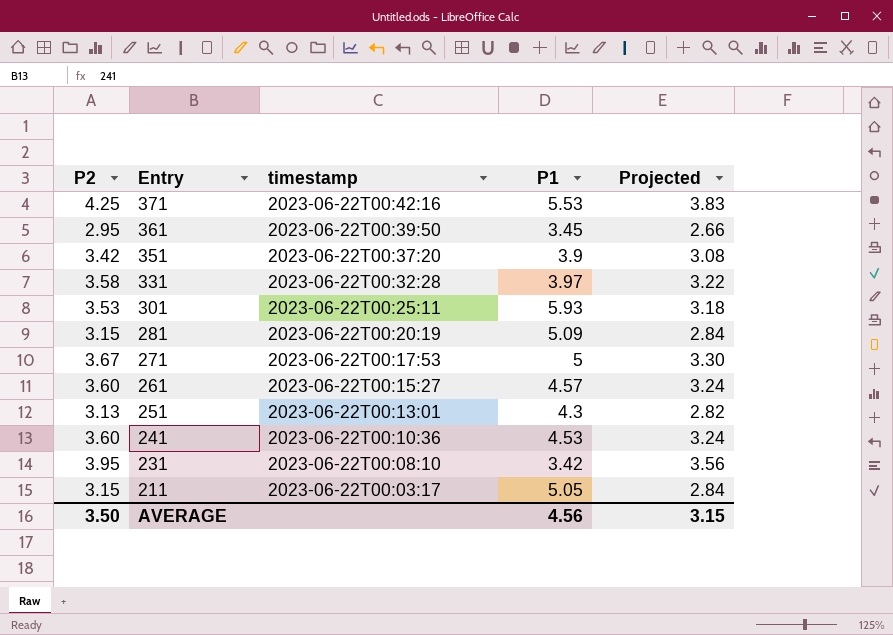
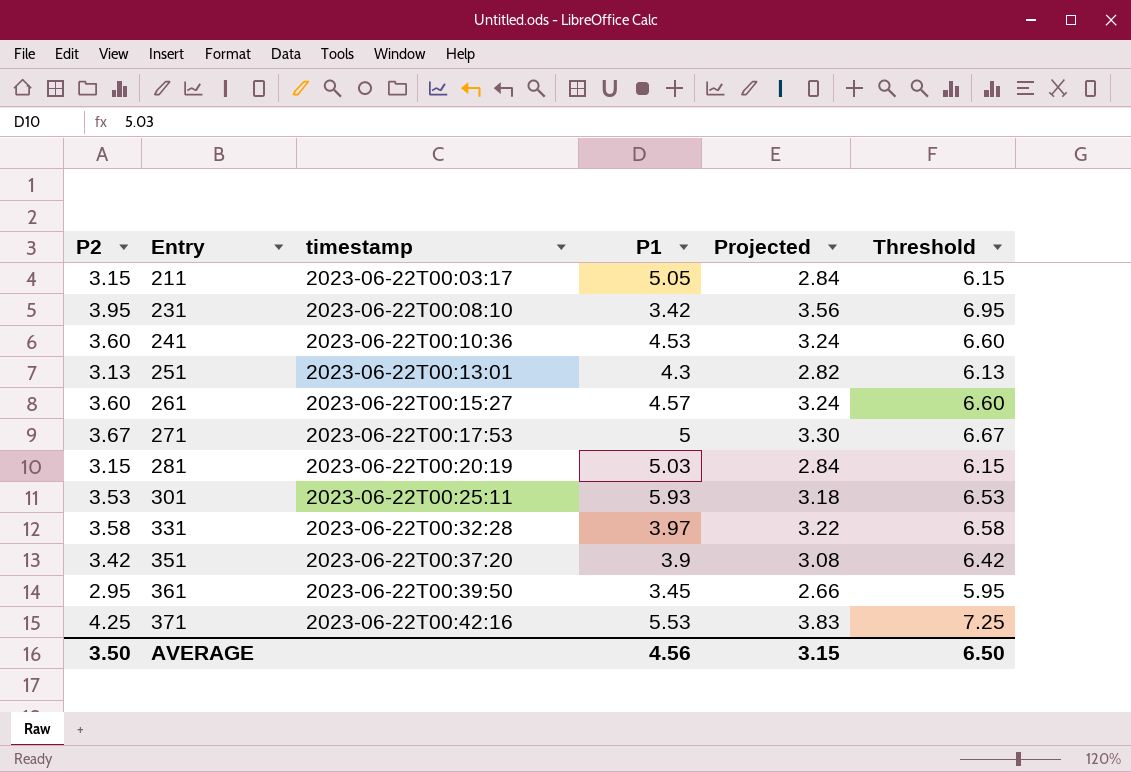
row order: Entry descending -> Entry ascending
column Threshold | formula: none -> [P2] + 3
281 | P1: 5.09 -> 5.03

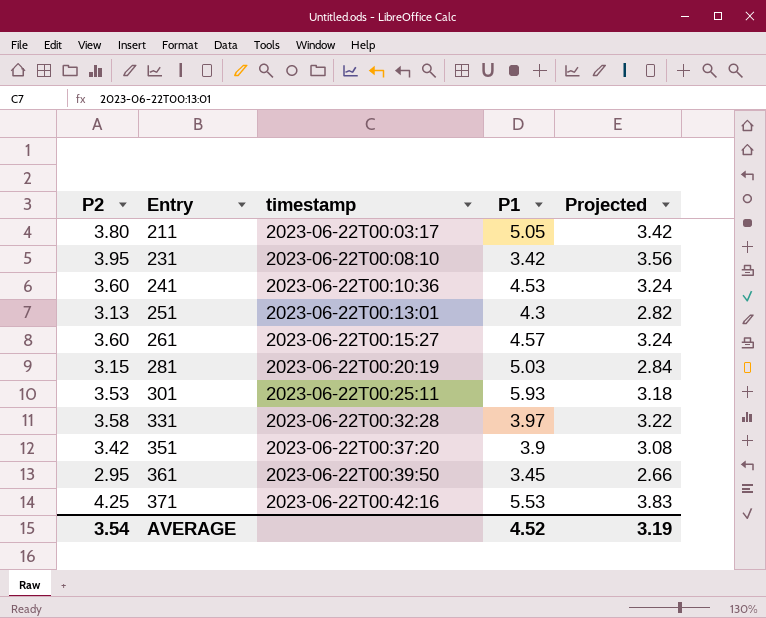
column Threshold | formula: [P2] + 3 -> none
row 271: 3.67 | 2023-06-22T00:17:53 | 5 | 3.30 | 6.67 -> none
211 | P2: 3.15 -> 3.80
211 | Projected: 2.84 -> 3.42
AVERAGE | P2: 3.50 -> 3.54
AVERAGE | P1: 4.56 -> 4.52
AVERAGE | Projected: 3.15 -> 3.19

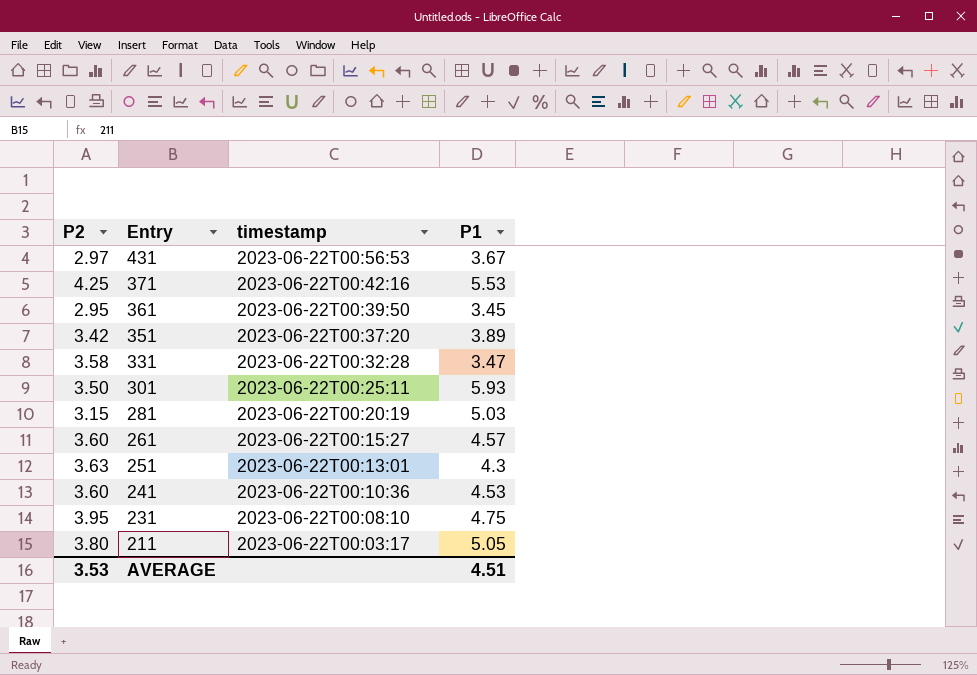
row order: Entry ascending -> Entry descending
column Projected | formula: [P2] * 0.9 -> none
row 431: none -> 2.97 | 2023-06-22T00:56:53 | 3.67
351 | P1: 3.9 -> 3.89
331 | P1: 3.97 -> 3.47
301 | P2: 3.53 -> 3.50
251 | P2: 3.13 -> 3.63
231 | P1: 3.42 -> 4.75
AVERAGE | P2: 3.54 -> 3.53
AVERAGE | P1: 4.52 -> 4.51

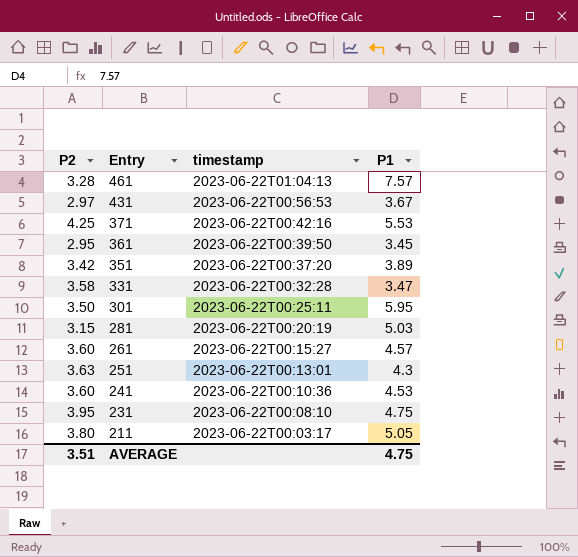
row 461: none -> 3.28 | 2023-06-22T01:04:13 | 7.57
301 | P1: 5.93 -> 5.95
AVERAGE | P2: 3.53 -> 3.51
AVERAGE | P1: 4.51 -> 4.75

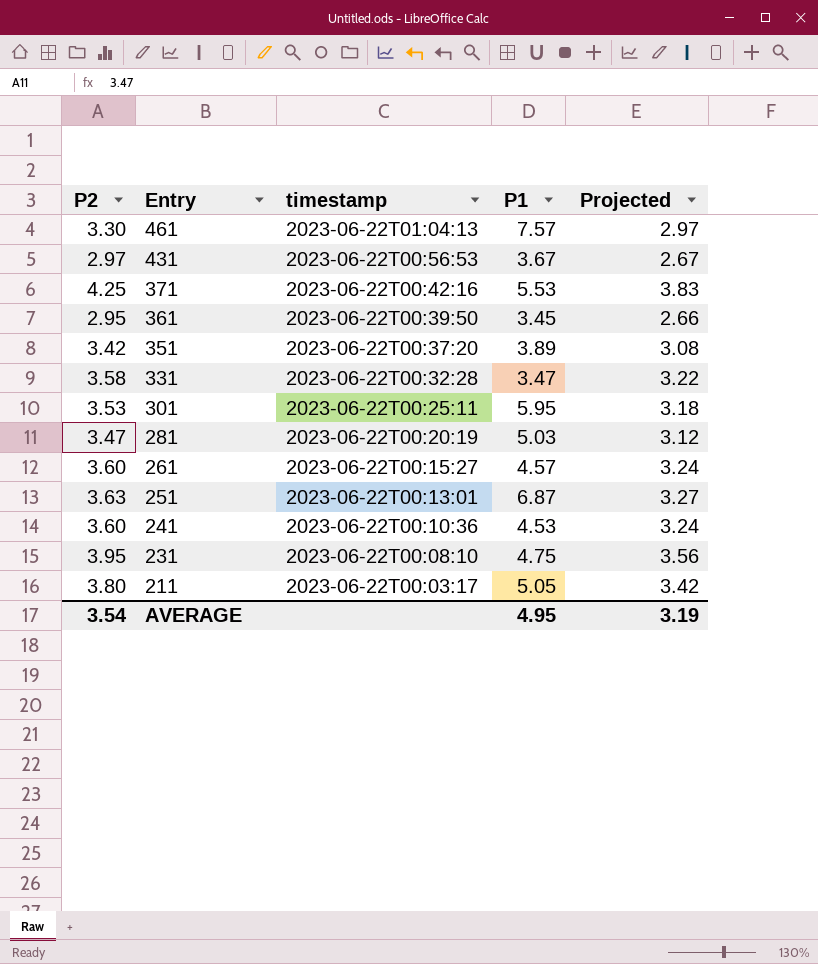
column Projected | formula: none -> [P2] * 0.9
461 | P2: 3.28 -> 3.30
301 | P2: 3.50 -> 3.53
281 | P2: 3.15 -> 3.47
251 | P1: 4.3 -> 6.87
AVERAGE | P2: 3.51 -> 3.54
AVERAGE | P1: 4.75 -> 4.95

